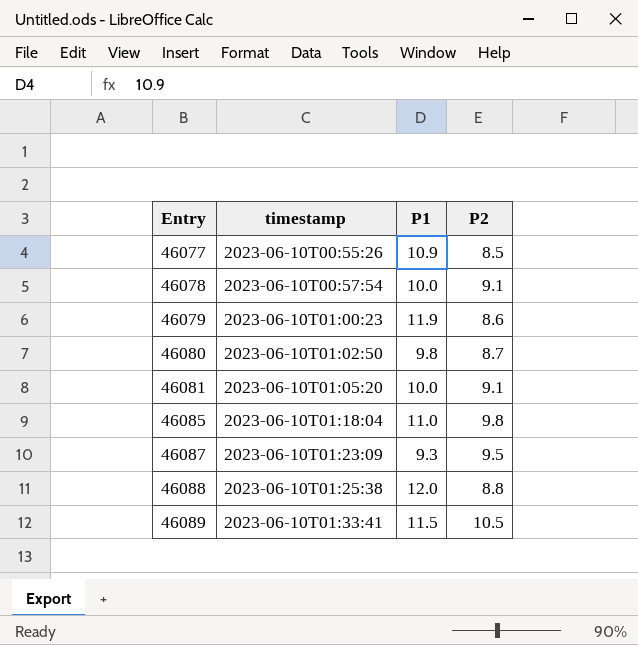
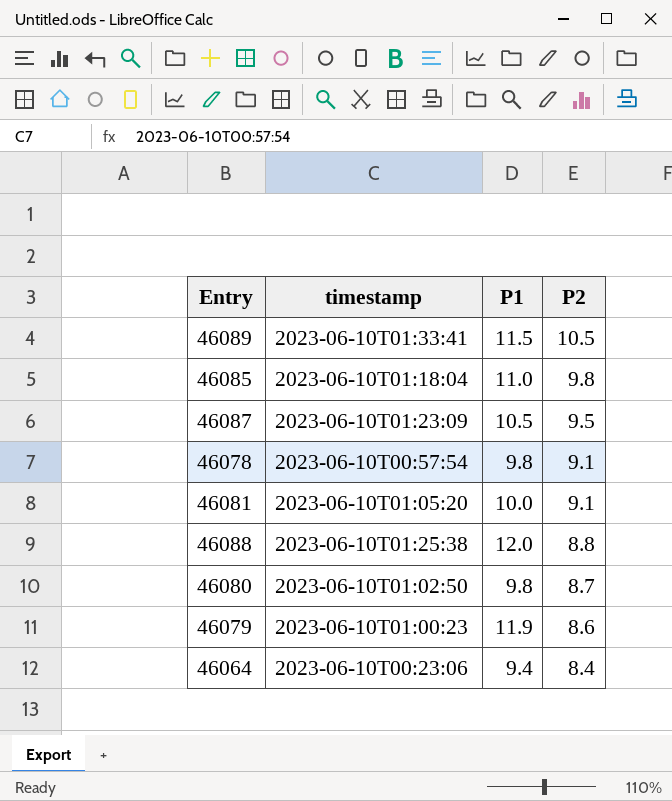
row order: Entry ascending -> P2 descending
row 46077: 2023-06-10T00:55:26 | 10.9 | 8.5 -> none
46087 | P1: 9.3 -> 10.5
46078 | P1: 10.0 -> 9.8
row 46064: none -> 2023-06-10T00:23:06 | 9.4 | 8.4

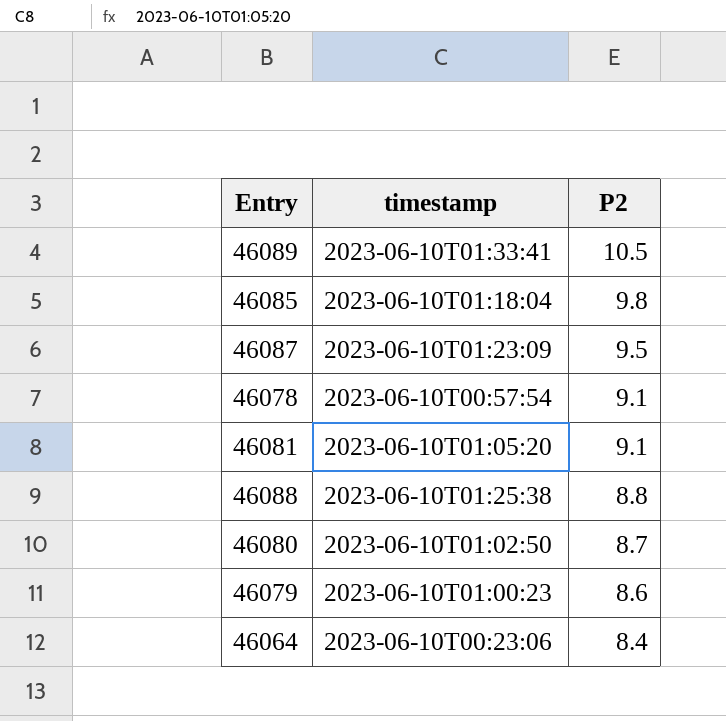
column P1 | position: 3 -> none

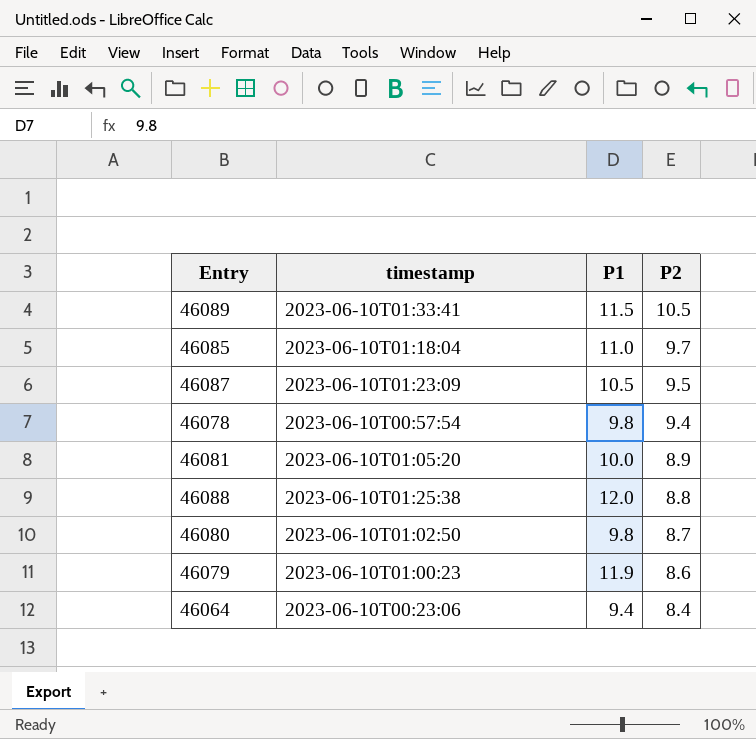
column P1 | position: none -> 3
46085 | P2: 9.8 -> 9.7
46078 | P2: 9.1 -> 9.4
46081 | P2: 9.1 -> 8.9

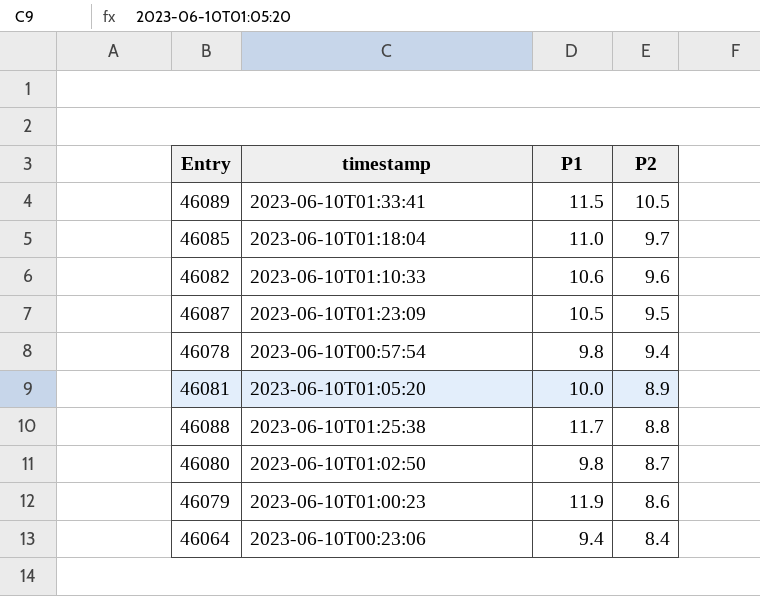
row 46082: none -> 2023-06-10T01:10:33 | 10.6 | 9.6
46088 | P1: 12.0 -> 11.7

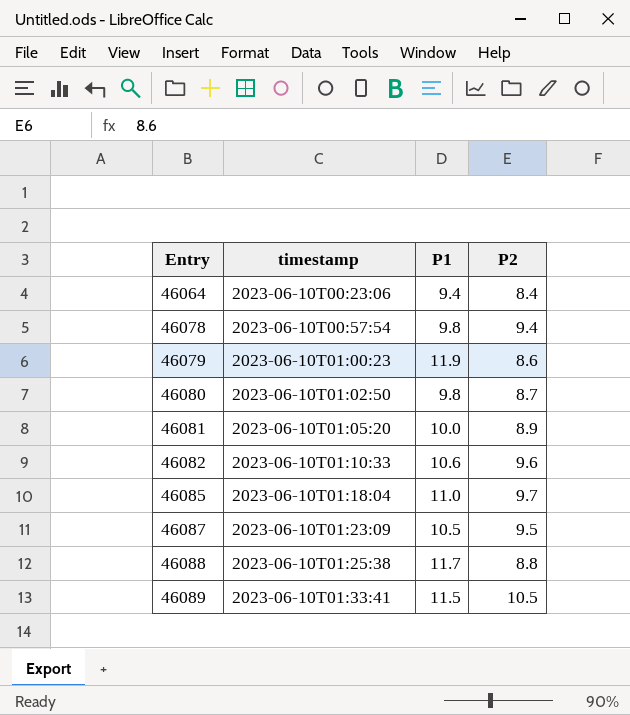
row order: P2 descending -> Entry ascending

